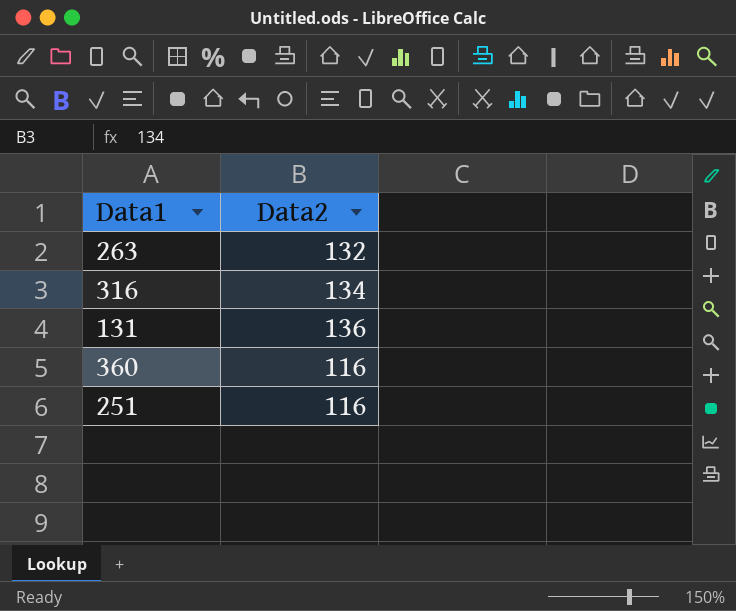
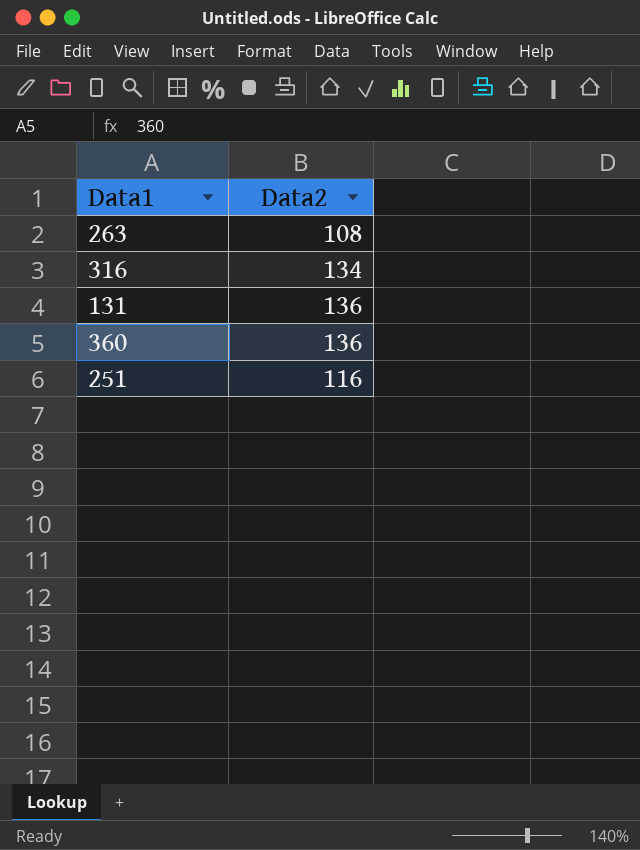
263 | Data2: 132 -> 108
360 | Data2: 116 -> 136

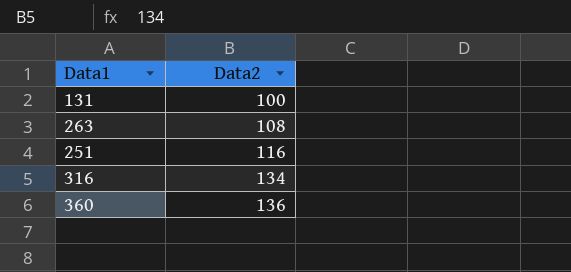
row order: none -> Data2 ascending
131 | Data2: 136 -> 100

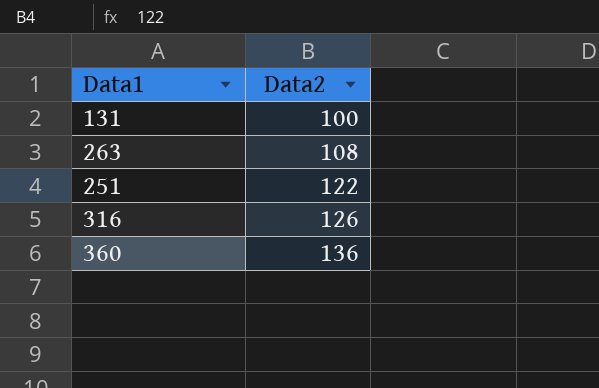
251 | Data2: 116 -> 122
316 | Data2: 134 -> 126

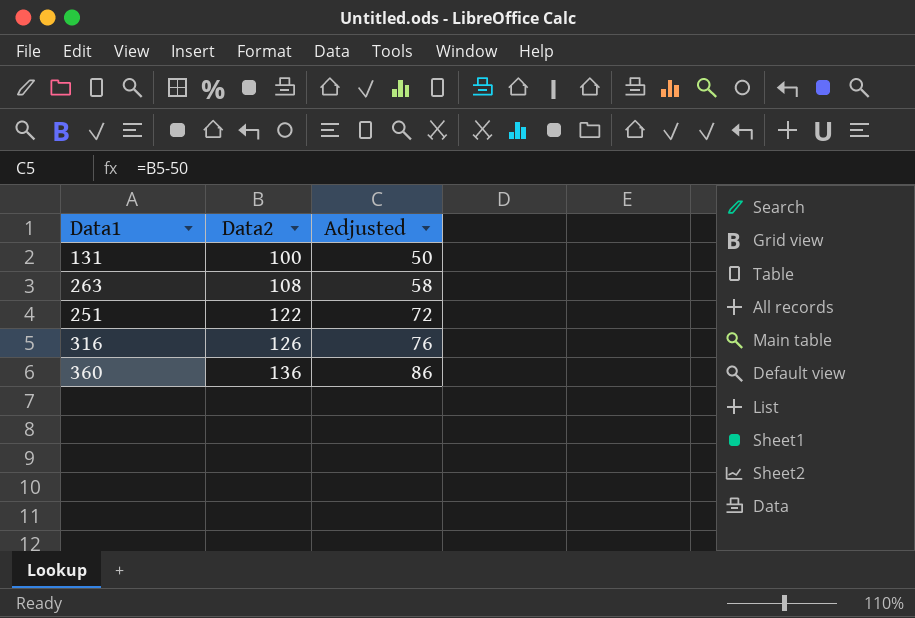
column Adjusted | formula: none -> [Data2] - 50

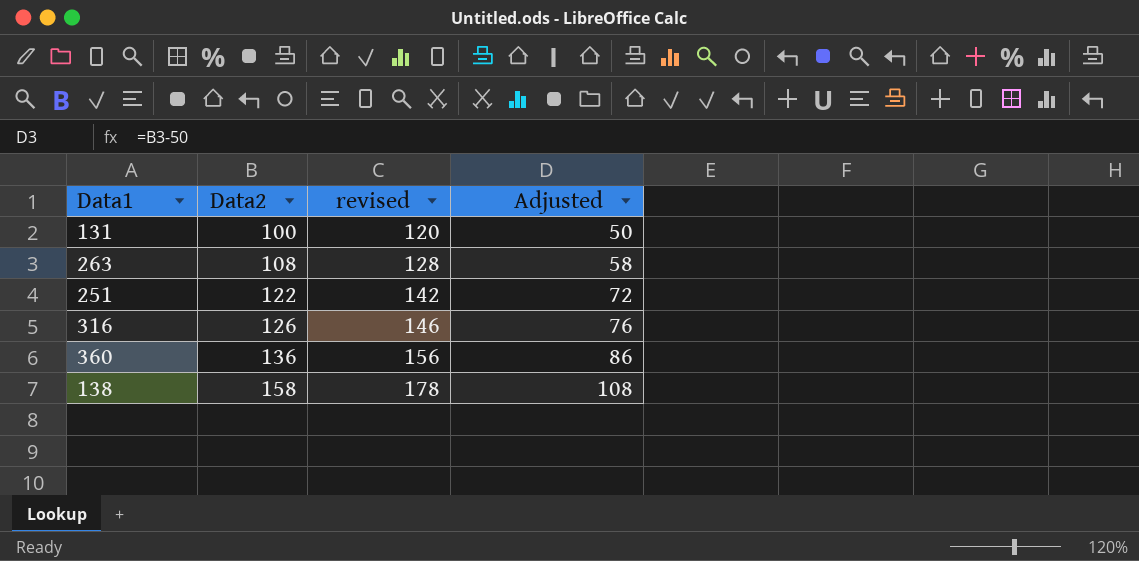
column revised | formula: none -> [Data2] + 20
row 138: none -> 158 | 178 | 108

